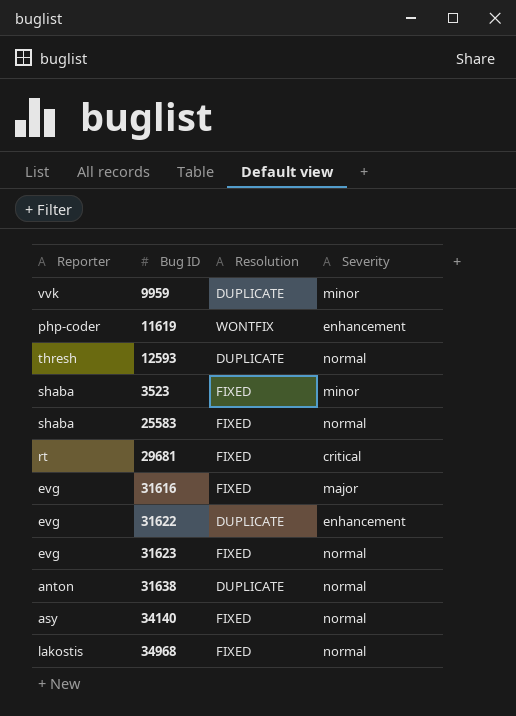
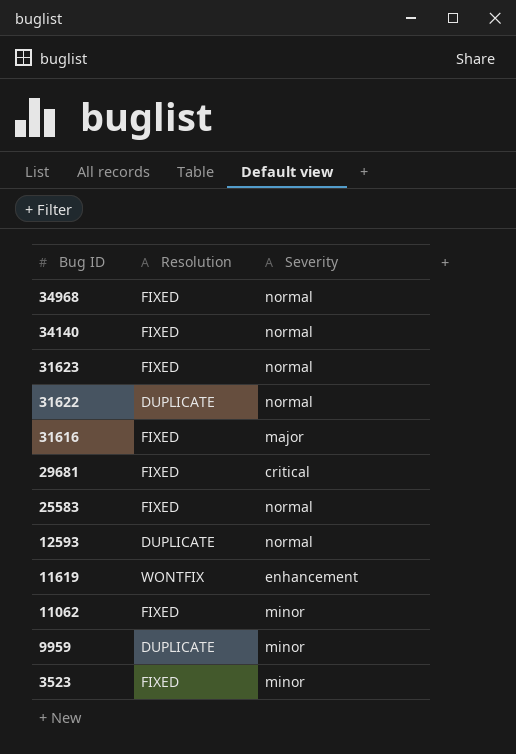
row order: none -> Bug ID descending
column Reporter | position: 1 -> none
row 31638: anton | DUPLICATE | normal -> none
31622 | Severity: enhancement -> normal
row 11062: none -> FIXED | minor

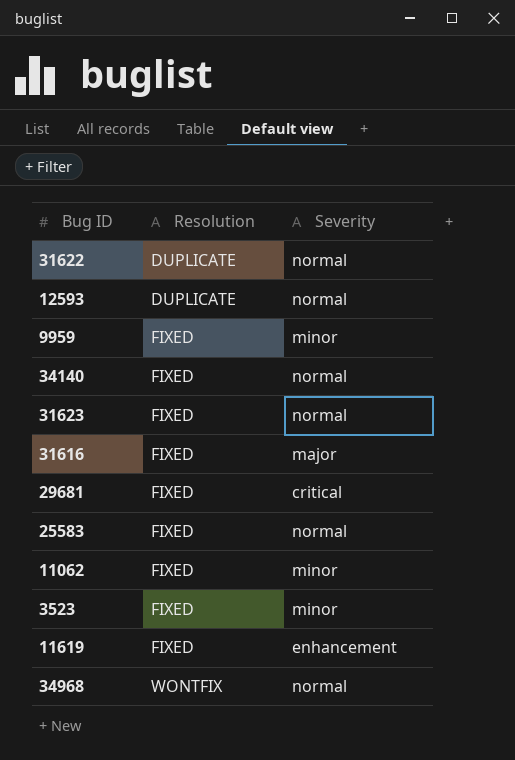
row order: Bug ID descending -> Resolution ascending
9959 | Resolution: DUPLICATE -> FIXED
11619 | Resolution: WONTFIX -> FIXED
34968 | Resolution: FIXED -> WONTFIX

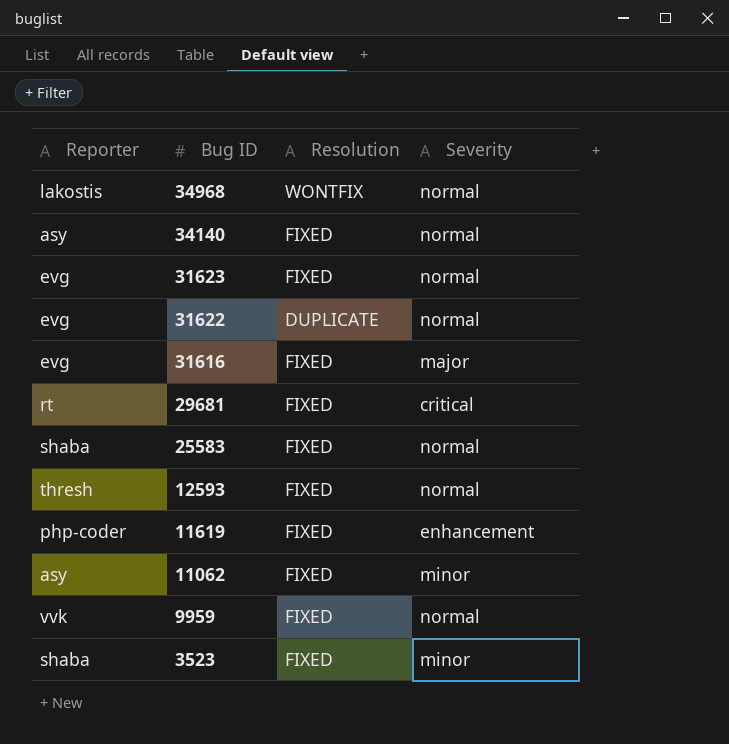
row order: Resolution ascending -> Bug ID descending
column Reporter | position: none -> 1
12593 | Resolution: DUPLICATE -> FIXED
9959 | Severity: minor -> normal

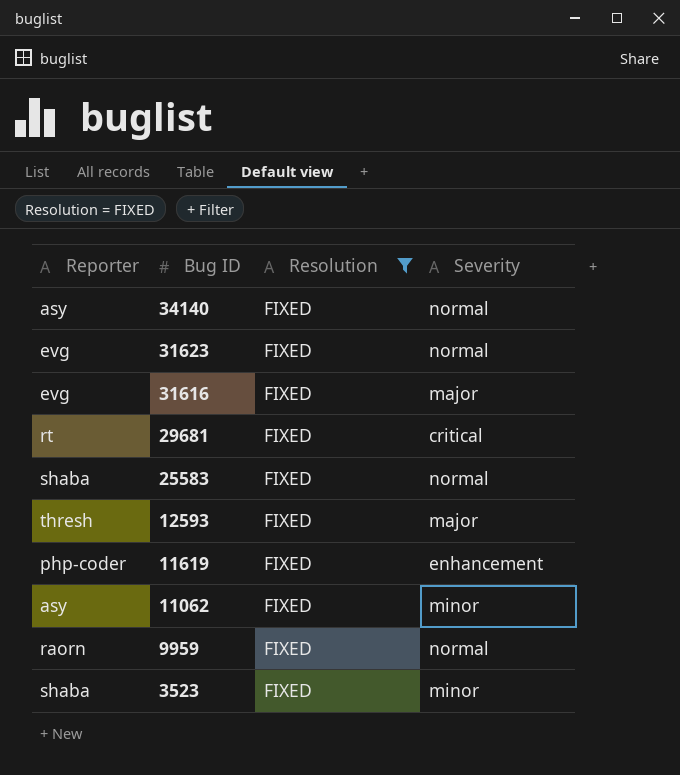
filter: none -> Resolution = FIXED
12593 | Severity: normal -> major
9959 | Reporter: vvk -> raorn

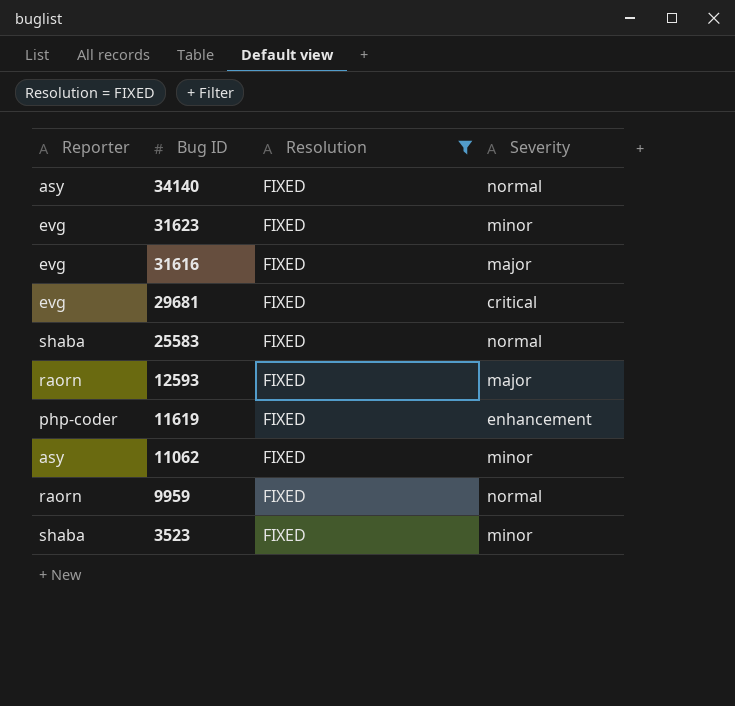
31623 | Severity: normal -> minor
29681 | Reporter: rt -> evg
12593 | Reporter: thresh -> raorn

